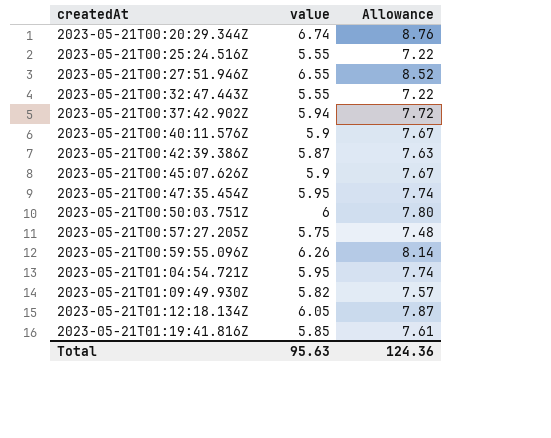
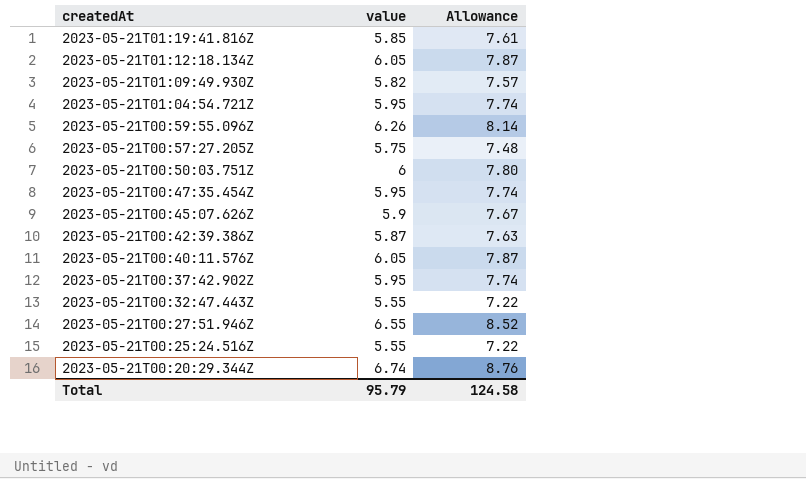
row order: createdAt ascending -> createdAt descending
2023-05-21T00:40:11.576Z | value: 5.9 -> 6.05
2023-05-21T00:40:11.576Z | Allowance: 7.67 -> 7.87
2023-05-21T00:37:42.902Z | value: 5.94 -> 5.95
2023-05-21T00:37:42.902Z | Allowance: 7.72 -> 7.74
Total | value: 95.63 -> 95.79
Total | Allowance: 124.36 -> 124.58

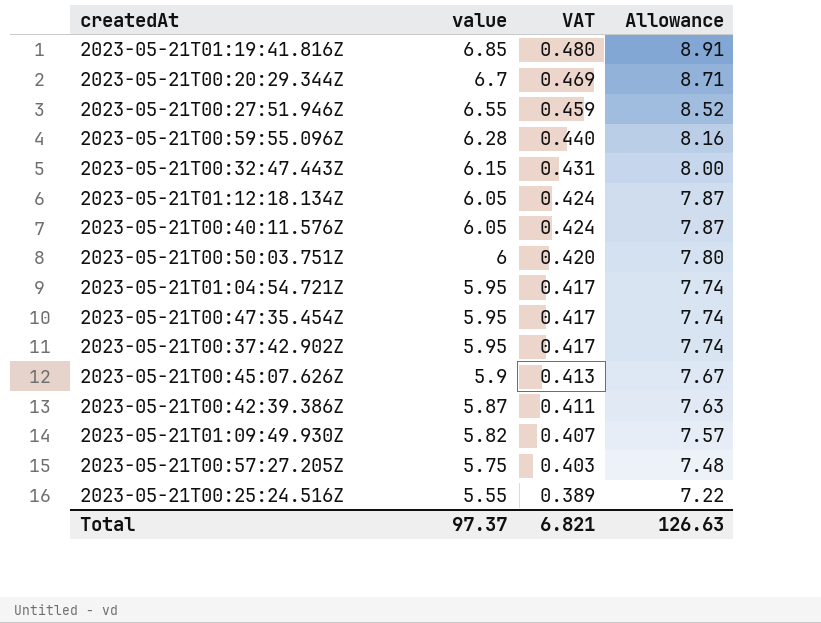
row order: createdAt descending -> value descending
column VAT | formula: none -> [value] * 0.07
2023-05-21T01:19:41.816Z | value: 5.85 -> 6.85
2023-05-21T01:19:41.816Z | Allowance: 7.61 -> 8.91
2023-05-21T00:20:29.344Z | value: 6.74 -> 6.7
2023-05-21T00:20:29.344Z | Allowance: 8.76 -> 8.71
2023-05-21T00:59:55.096Z | value: 6.26 -> 6.28
2023-05-21T00:59:55.096Z | Allowance: 8.14 -> 8.16
2023-05-21T00:32:47.443Z | value: 5.55 -> 6.15
2023-05-21T00:32:47.443Z | Allowance: 7.22 -> 8.00
Total | value: 95.79 -> 97.37
Total | Allowance: 124.58 -> 126.63

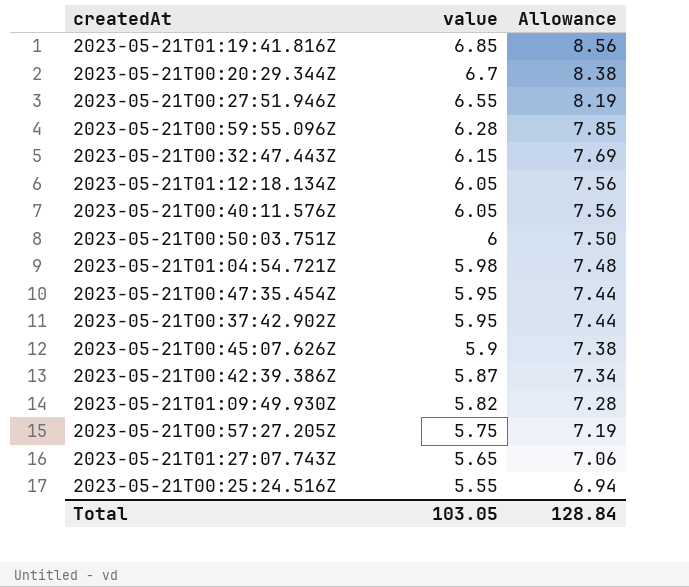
column VAT | formula: [value] * 0.07 -> none
column Allowance | formula: [value] * 1.3 -> [value] * 1.25
2023-05-21T01:04:54.721Z | value: 5.95 -> 5.98
row 2023-05-21T01:27:07.743Z: none -> 5.65 | 7.06
Total | value: 97.37 -> 103.05
Total | Allowance: 126.63 -> 128.84

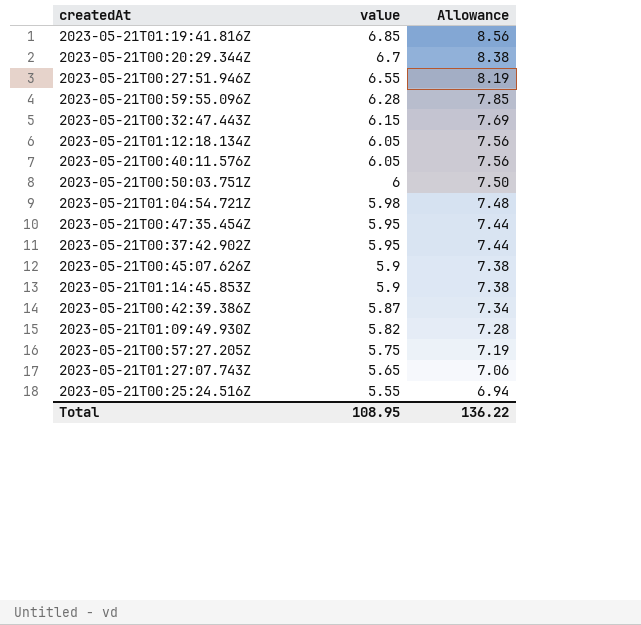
row 2023-05-21T01:14:45.853Z: none -> 5.9 | 7.38
Total | value: 103.05 -> 108.95
Total | Allowance: 128.84 -> 136.22

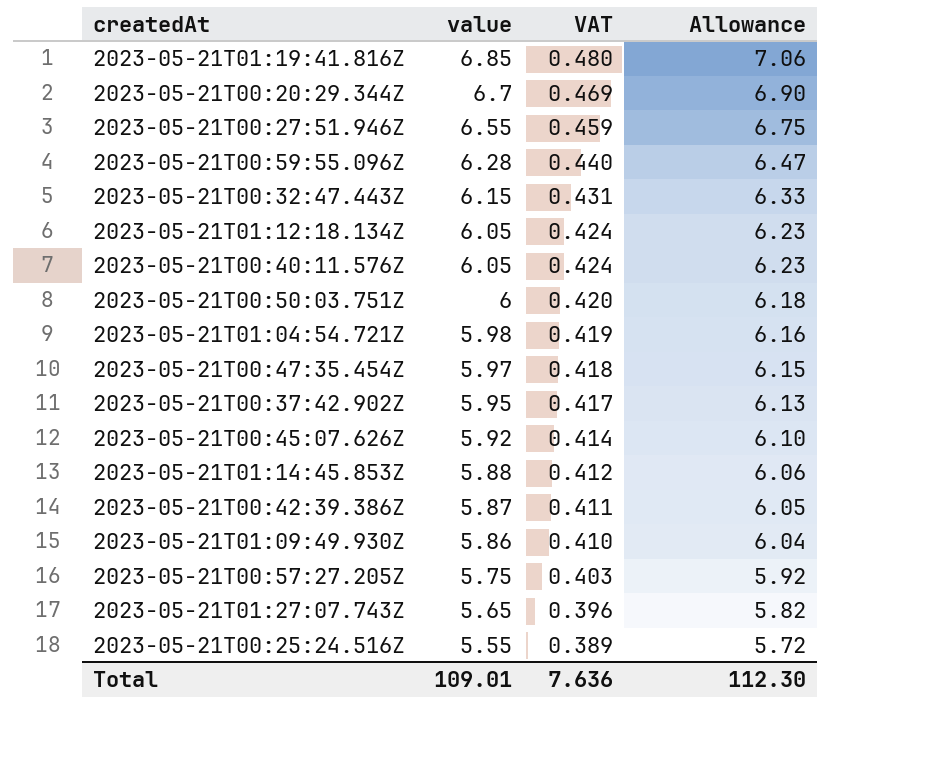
column VAT | formula: none -> [value] * 0.07
column Allowance | formula: [value] * 1.25 -> [value] * 1.03
2023-05-21T00:47:35.454Z | value: 5.95 -> 5.97
2023-05-21T00:45:07.626Z | value: 5.9 -> 5.92
2023-05-21T01:14:45.853Z | value: 5.9 -> 5.88
2023-05-21T01:09:49.930Z | value: 5.82 -> 5.86
Total | value: 108.95 -> 109.01
Total | Allowance: 136.22 -> 112.30

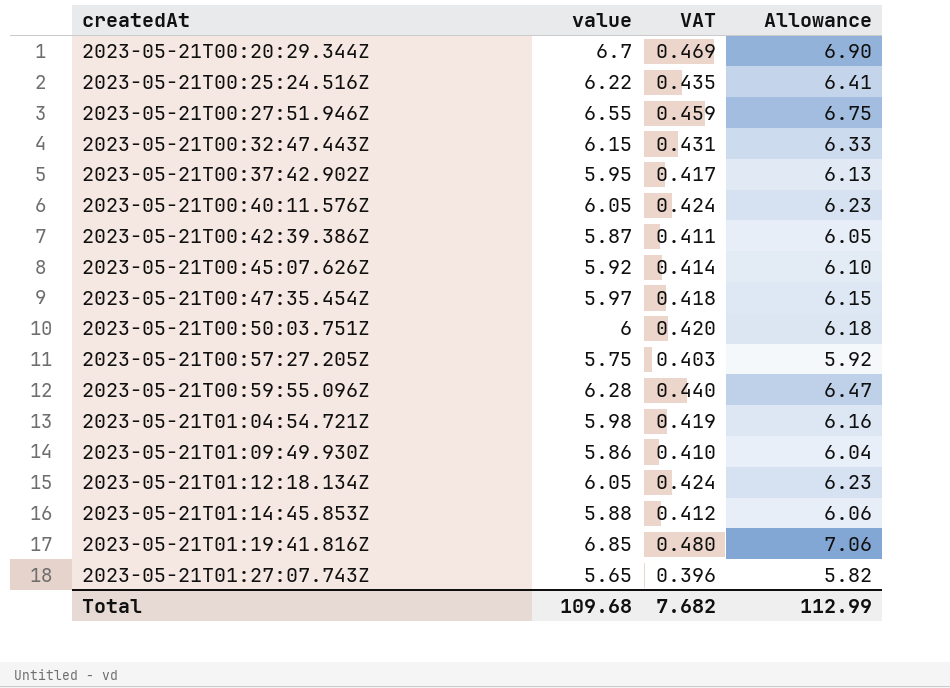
row order: value descending -> createdAt ascending
2023-05-21T00:25:24.516Z | value: 5.55 -> 6.22
2023-05-21T00:25:24.516Z | VAT: 0.389 -> 0.435
2023-05-21T00:25:24.516Z | Allowance: 5.72 -> 6.41
Total | value: 109.01 -> 109.68
Total | VAT: 7.636 -> 7.682
Total | Allowance: 112.30 -> 112.99

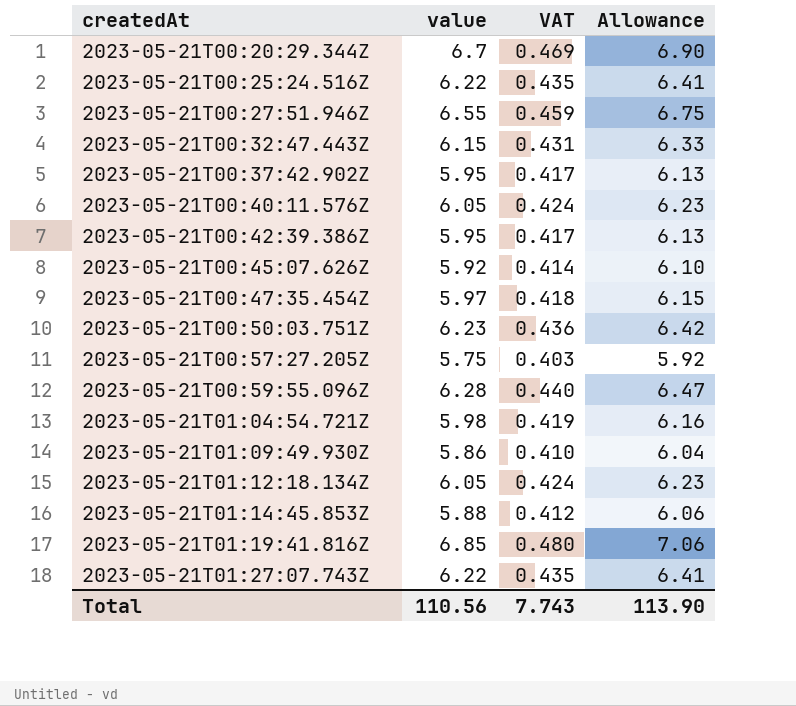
2023-05-21T00:42:39.386Z | value: 5.87 -> 5.95
2023-05-21T00:42:39.386Z | VAT: 0.411 -> 0.417
2023-05-21T00:42:39.386Z | Allowance: 6.05 -> 6.13
2023-05-21T00:50:03.751Z | value: 6 -> 6.23
2023-05-21T00:50:03.751Z | VAT: 0.420 -> 0.436
2023-05-21T00:50:03.751Z | Allowance: 6.18 -> 6.42
2023-05-21T01:27:07.743Z | value: 5.65 -> 6.22
2023-05-21T01:27:07.743Z | VAT: 0.396 -> 0.435
2023-05-21T01:27:07.743Z | Allowance: 5.82 -> 6.41
Total | value: 109.68 -> 110.56
Total | VAT: 7.682 -> 7.743
Total | Allowance: 112.99 -> 113.90

